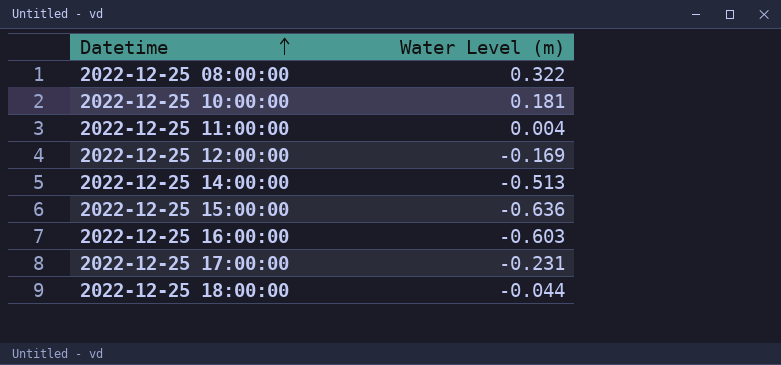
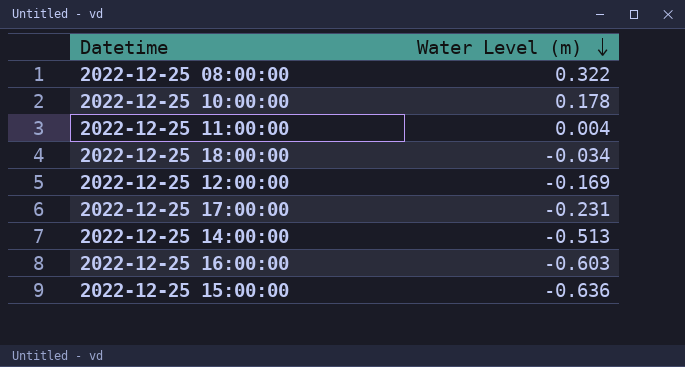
row order: Datetime ascending -> Water Level (m) descending
2022-12-25 10:00:00 | Water Level (m): 0.181 -> 0.178
2022-12-25 18:00:00 | Water Level (m): -0.044 -> -0.034

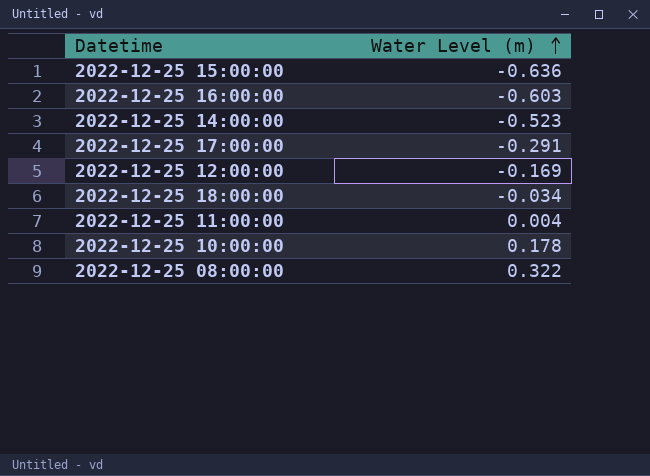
row order: Water Level (m) descending -> Water Level (m) ascending
2022-12-25 14:00:00 | Water Level (m): -0.513 -> -0.523
2022-12-25 17:00:00 | Water Level (m): -0.231 -> -0.291

